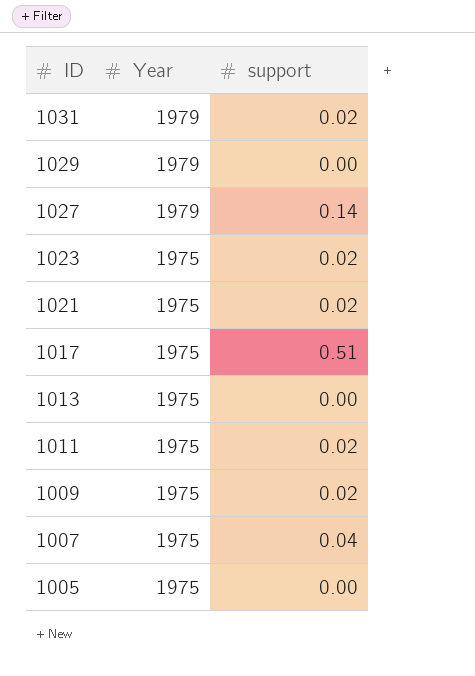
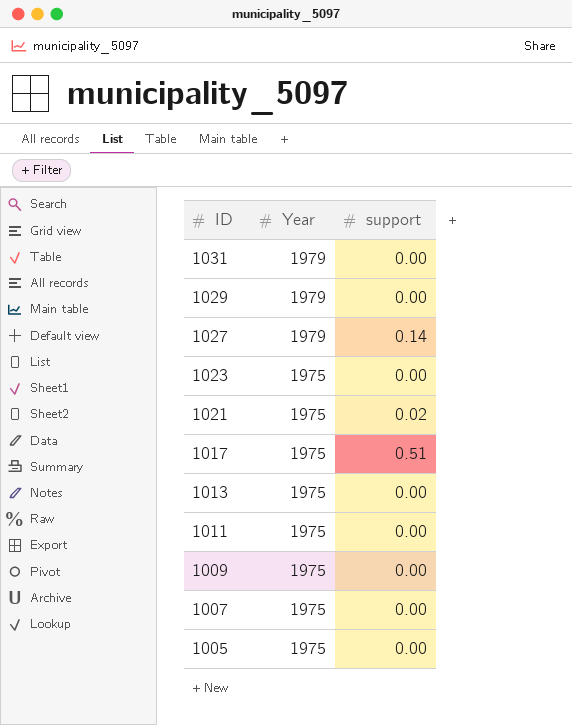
1031 | support: 0.02 -> 0.00
1023 | support: 0.02 -> 0.00
1011 | support: 0.02 -> 0.00
1009 | support: 0.02 -> 0.00
1007 | support: 0.04 -> 0.00

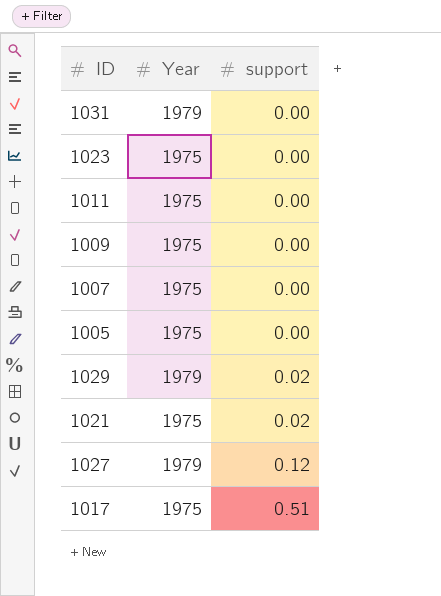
row order: ID descending -> support ascending
row 1013: 1975 | 0.00 -> none
1029 | support: 0.00 -> 0.02
1027 | support: 0.14 -> 0.12

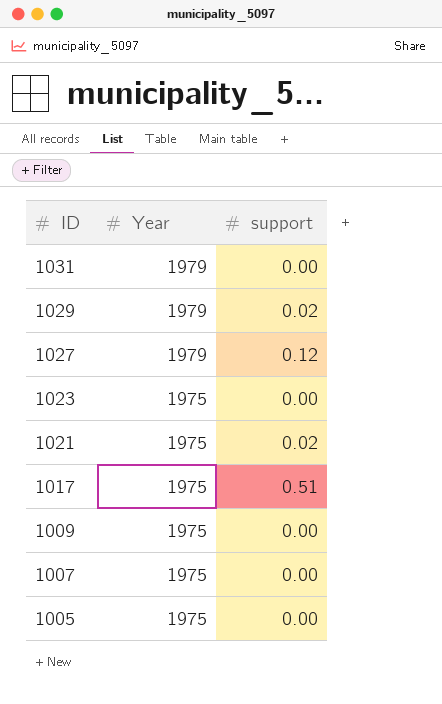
row order: support ascending -> ID descending
row 1011: 1975 | 0.00 -> none

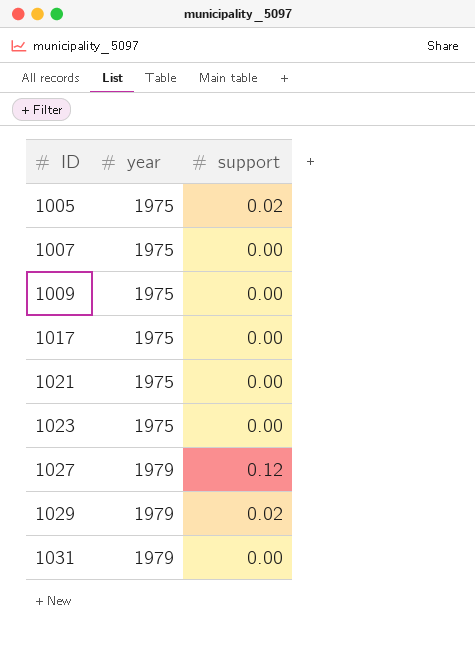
row order: ID descending -> ID ascending
column name: Year -> year
1005 | support: 0.00 -> 0.02
1017 | support: 0.51 -> 0.00
1021 | support: 0.02 -> 0.00

